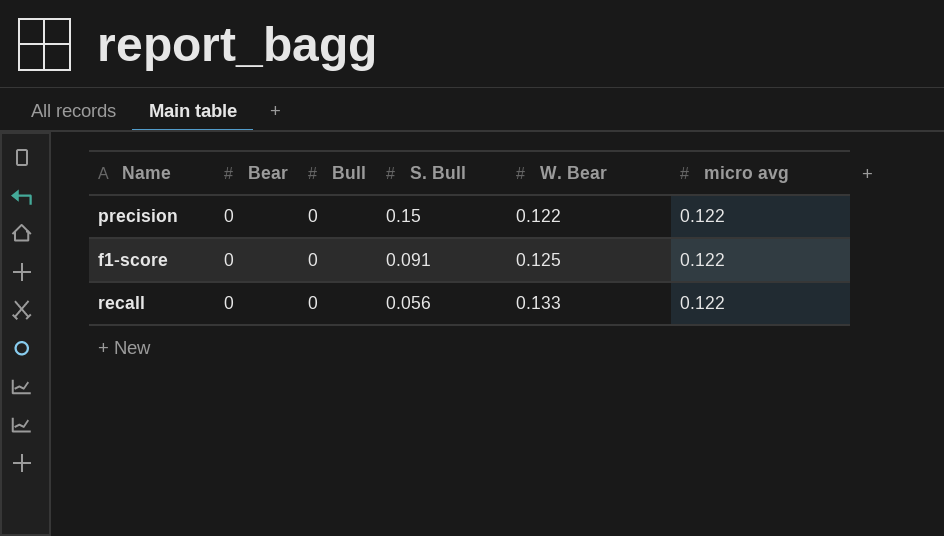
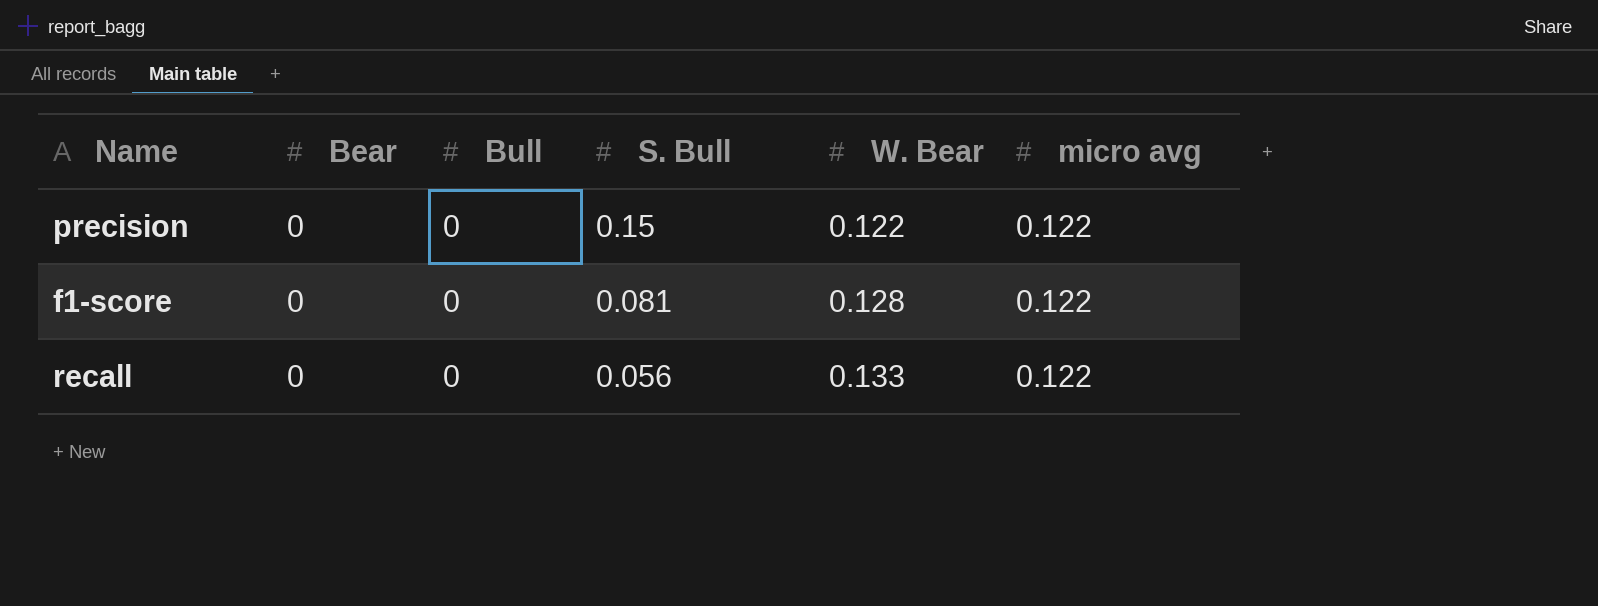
f1-score | S. Bull: 0.091 -> 0.081
f1-score | W. Bear: 0.125 -> 0.128

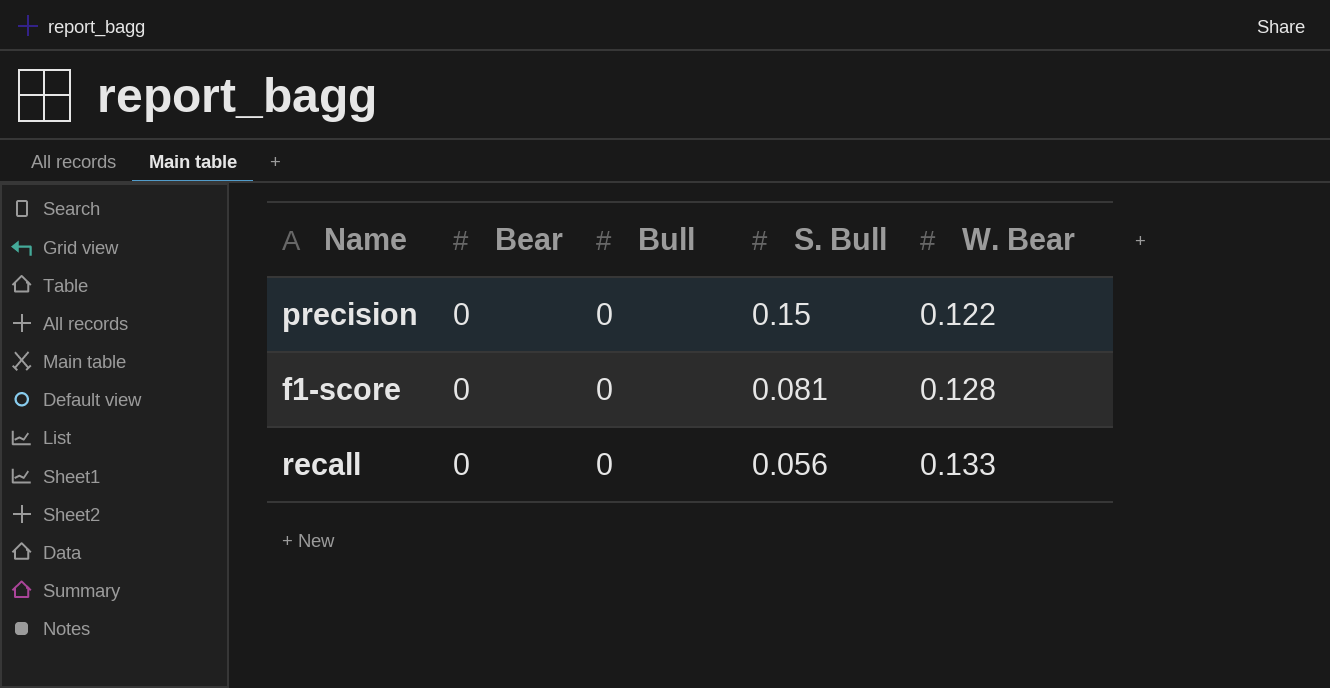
column micro avg | position: 6 -> none

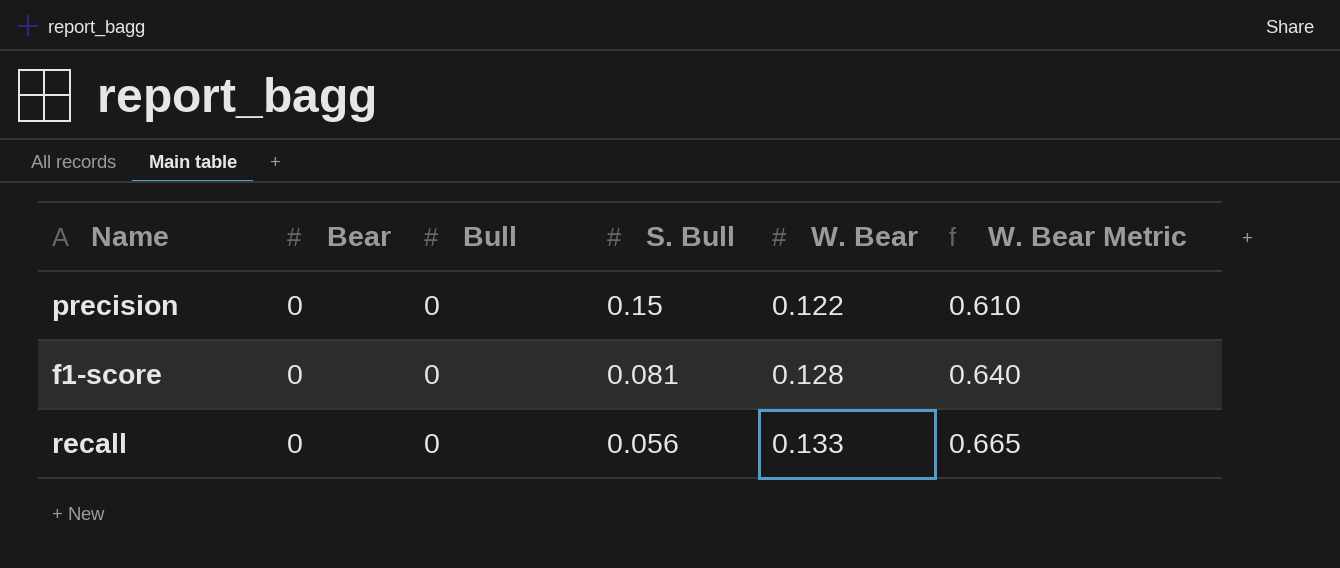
column W. Bear Metric | formula: none -> [W. Bear] * 5

